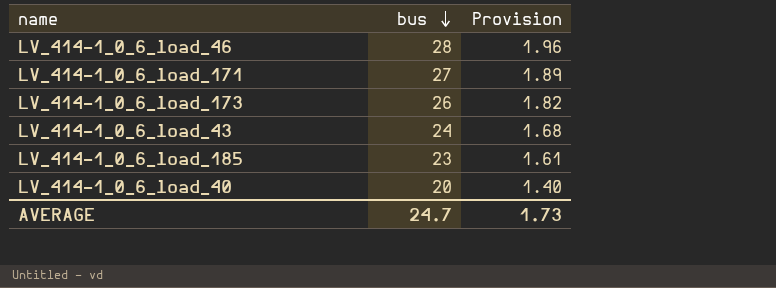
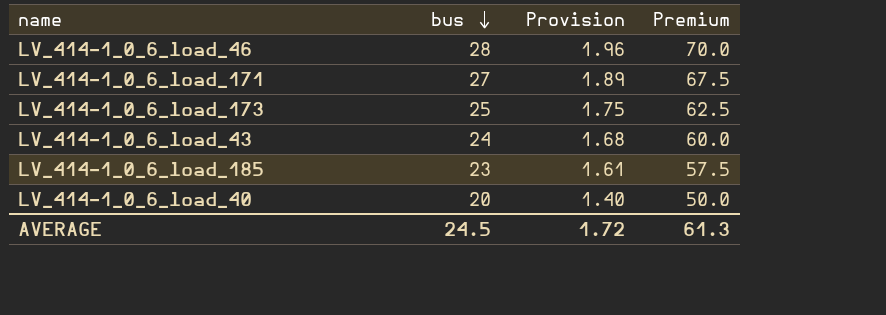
column Premium | formula: none -> [bus] * 2.5
LV_414-1_0_6_load_173 | bus: 26 -> 25
LV_414-1_0_6_load_173 | Provision: 1.82 -> 1.75
AVERAGE | bus: 24.7 -> 24.5
AVERAGE | Provision: 1.73 -> 1.72

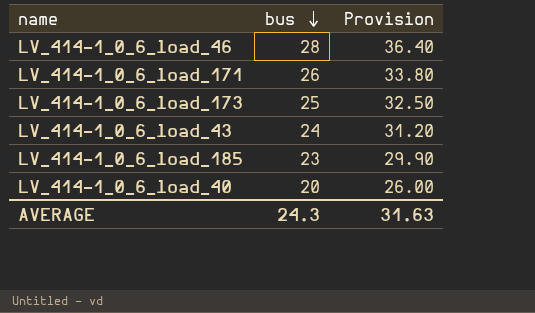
column Premium | formula: [bus] * 2.5 -> none
column Provision | formula: [bus] * 0.07 -> [bus] * 1.3
LV_414-1_0_6_load_171 | bus: 27 -> 26
AVERAGE | bus: 24.5 -> 24.3
AVERAGE | Provision: 1.72 -> 31.63

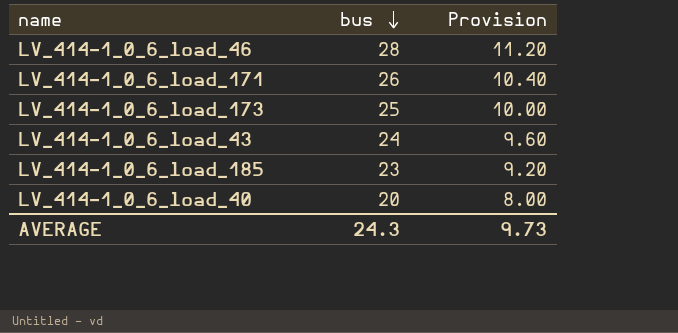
column Provision | formula: [bus] * 1.3 -> [bus] * 0.4
AVERAGE | Provision: 31.63 -> 9.73

